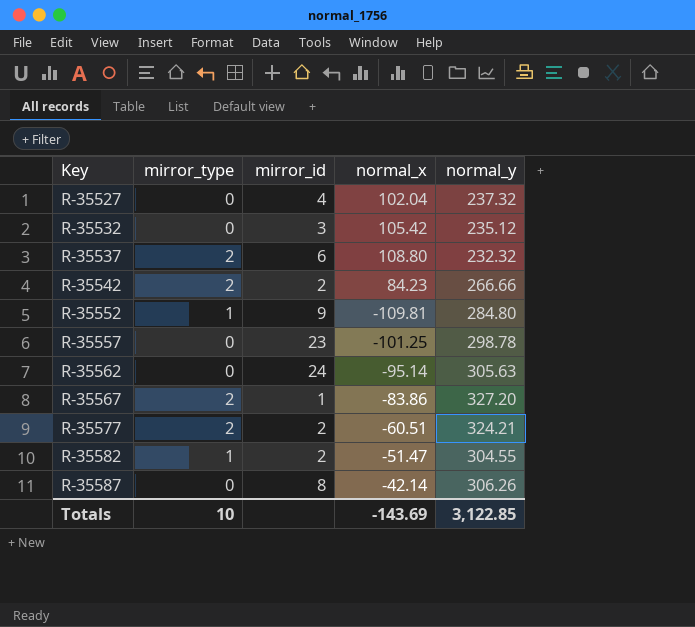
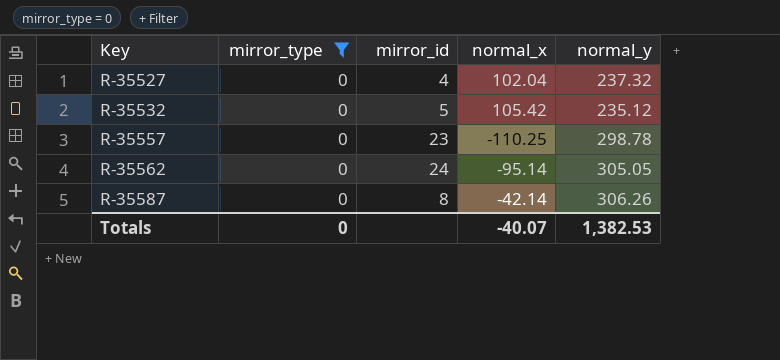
filter: none -> mirror_type = 0
R-35532 | mirror_id: 3 -> 5
R-35557 | normal_x: -101.25 -> -110.25
R-35562 | normal_y: 305.63 -> 305.05
Totals | mirror_type: 10 -> 0
Totals | normal_x: -143.69 -> -40.07
Totals | normal_y: 3,122.85 -> 1,382.53

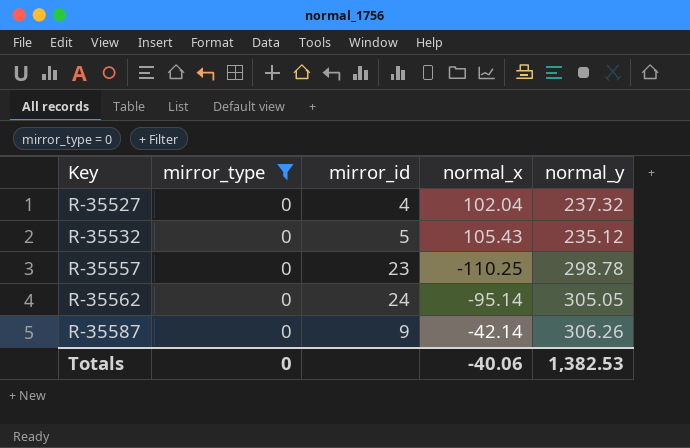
R-35532 | normal_x: 105.42 -> 105.43
R-35587 | mirror_id: 8 -> 9
Totals | normal_x: -40.07 -> -40.06

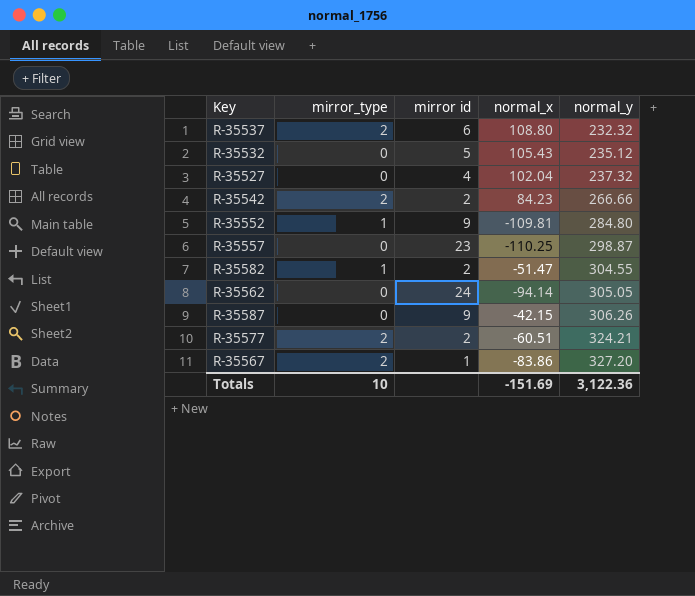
filter: mirror_type = 0 -> none
row order: Key ascending -> normal_y ascending
column name: mirror_id -> mirror id
R-35557 | normal_y: 298.78 -> 298.87
R-35562 | normal_x: -95.14 -> -94.14
R-35587 | normal_x: -42.14 -> -42.15
Totals | mirror_type: 0 -> 10
Totals | normal_x: -40.06 -> -151.69
Totals | normal_y: 1,382.53 -> 3,122.36

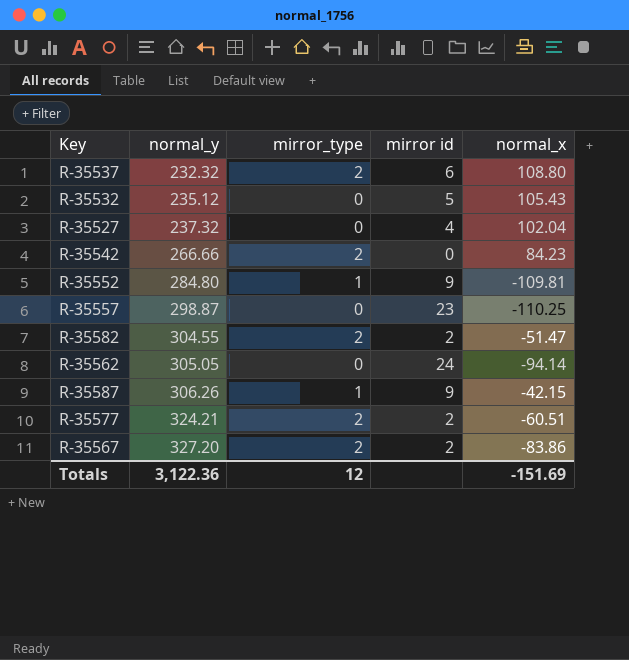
column normal_y | position: 5 -> 2
R-35542 | mirror id: 2 -> 0
R-35582 | mirror_type: 1 -> 2
R-35587 | mirror_type: 0 -> 1
R-35567 | mirror id: 1 -> 2
Totals | mirror_type: 10 -> 12

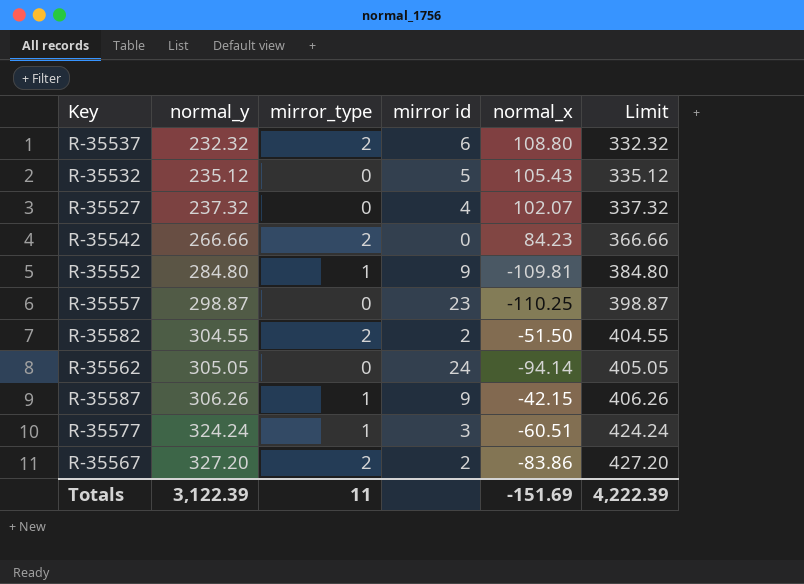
column Limit | formula: none -> [normal_y] + 100
R-35527 | normal_x: 102.04 -> 102.07
R-35582 | normal_x: -51.47 -> -51.50
R-35577 | normal_y: 324.21 -> 324.24
R-35577 | mirror_type: 2 -> 1
R-35577 | mirror id: 2 -> 3
Totals | normal_y: 3,122.36 -> 3,122.39
Totals | mirror_type: 12 -> 11

